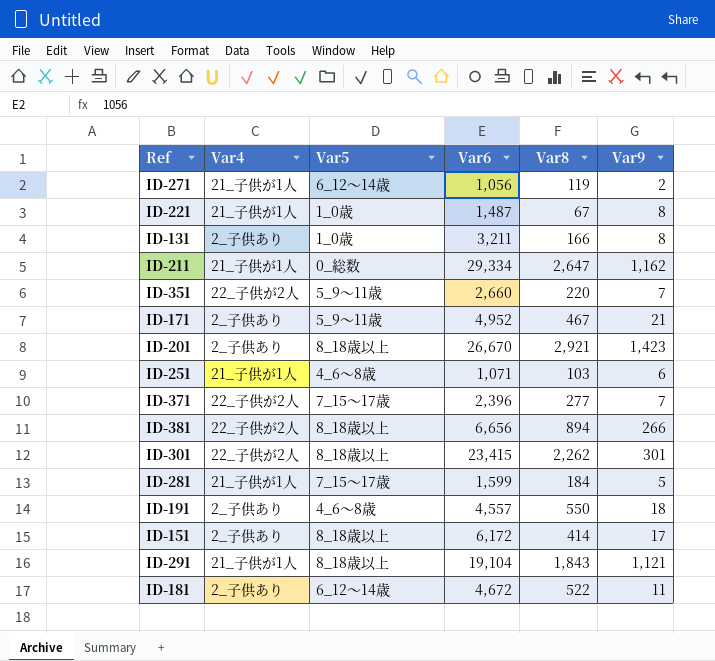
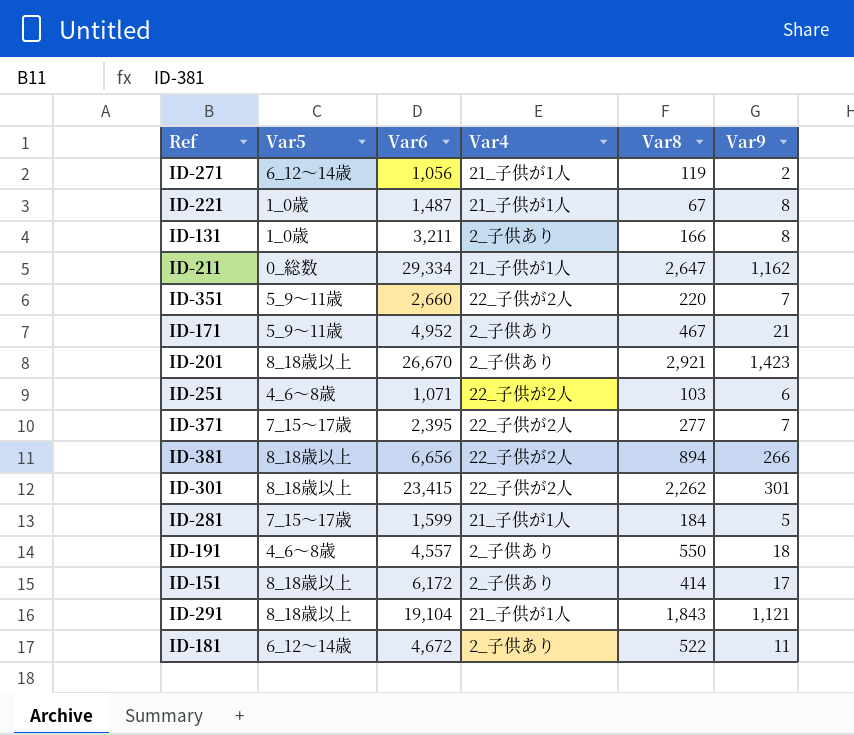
column Var4 | position: 2 -> 4
ID-251 | Var4: 21_子供が1人 -> 22_子供が2人
ID-371 | Var6: 2,396 -> 2,395

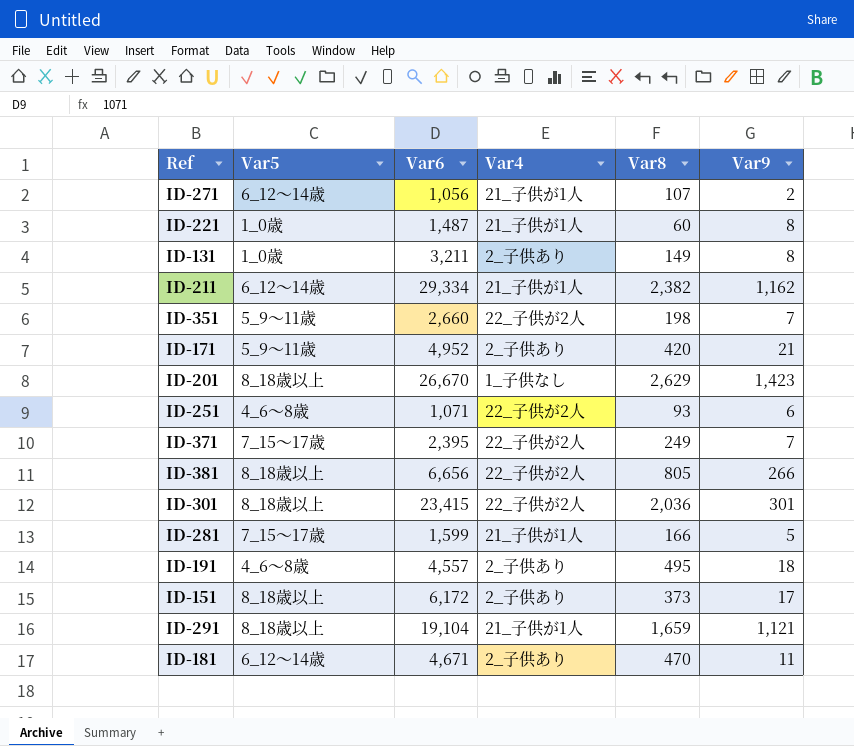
ID-271 | Var8: 119 -> 107
ID-221 | Var8: 67 -> 60
ID-131 | Var8: 166 -> 149
ID-211 | Var5: 0_総数 -> 6_12～14歳
ID-211 | Var8: 2,647 -> 2,382
ID-351 | Var8: 220 -> 198
ID-171 | Var8: 467 -> 420
ID-201 | Var4: 2_子供あり -> 1_子供なし
ID-201 | Var8: 2,921 -> 2,629
ID-251 | Var8: 103 -> 93
ID-371 | Var8: 277 -> 249
ID-381 | Var8: 894 -> 805
ID-301 | Var8: 2,262 -> 2,036
ID-281 | Var8: 184 -> 166
ID-191 | Var8: 550 -> 495
ID-151 | Var8: 414 -> 373
ID-291 | Var8: 1,843 -> 1,659
ID-181 | Var6: 4,672 -> 4,671
ID-181 | Var8: 522 -> 470

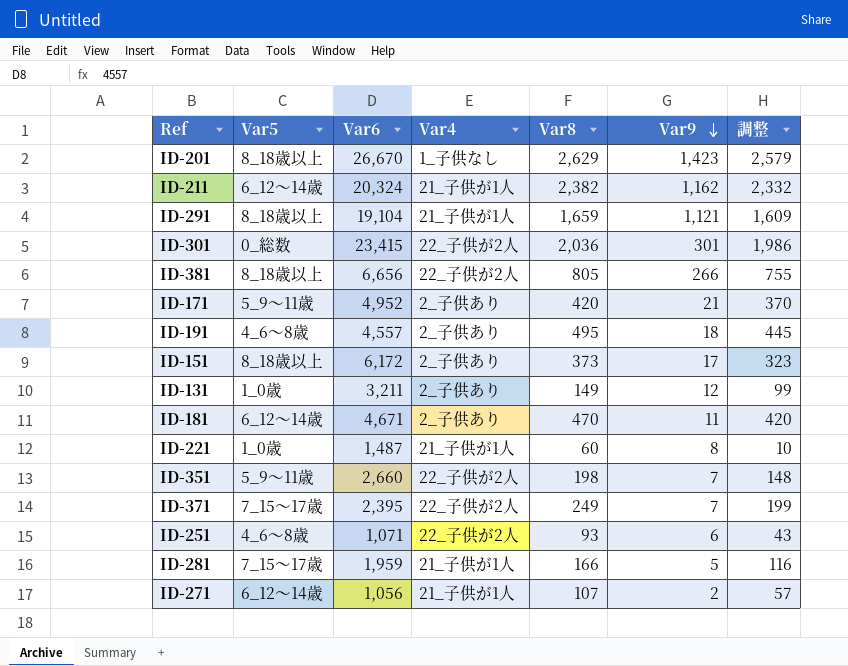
row order: none -> Var9 descending
column 調整 | formula: none -> [Var8] - 50
ID-211 | Var6: 29,334 -> 20,324
ID-301 | Var5: 8_18歳以上 -> 0_総数
ID-131 | Var9: 8 -> 12
ID-281 | Var6: 1,599 -> 1,959

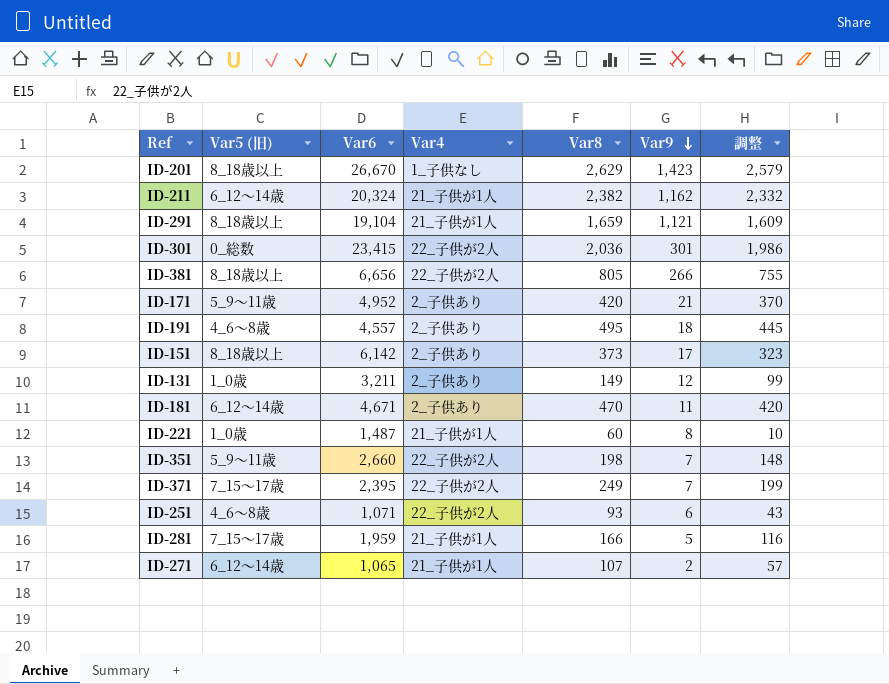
column name: Var5 -> Var5 (旧)
ID-151 | Var6: 6,172 -> 6,142
ID-271 | Var6: 1,056 -> 1,065

